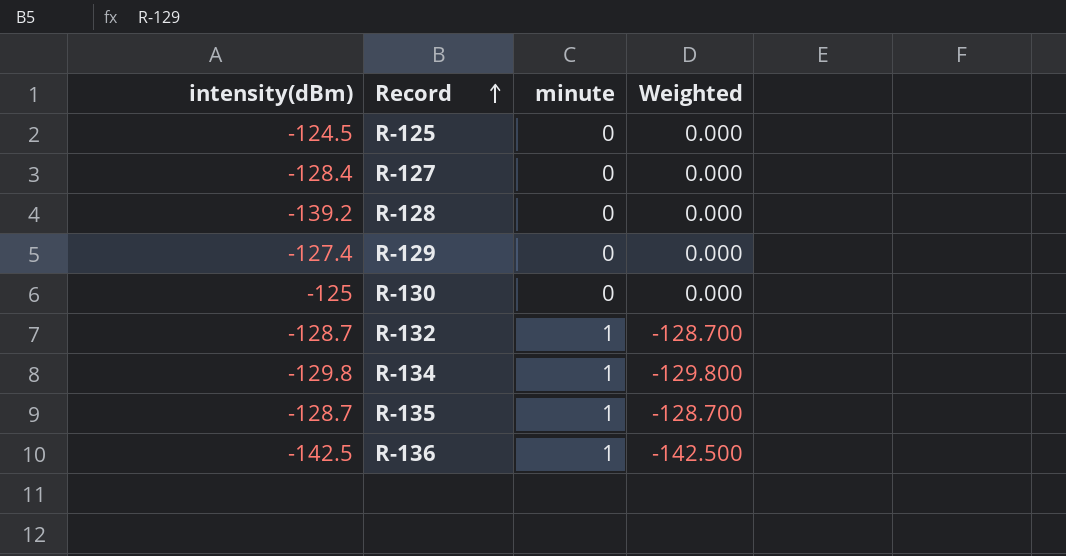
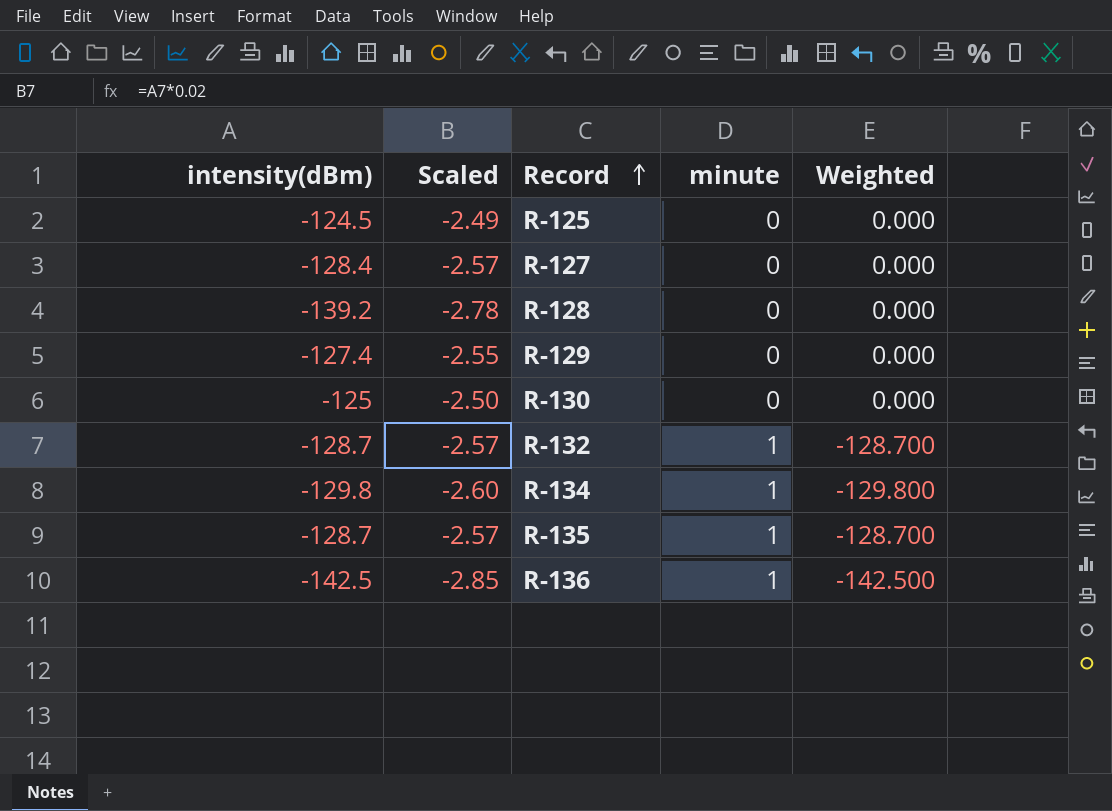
column Scaled | formula: none -> [intensity(dBm)] * 0.02

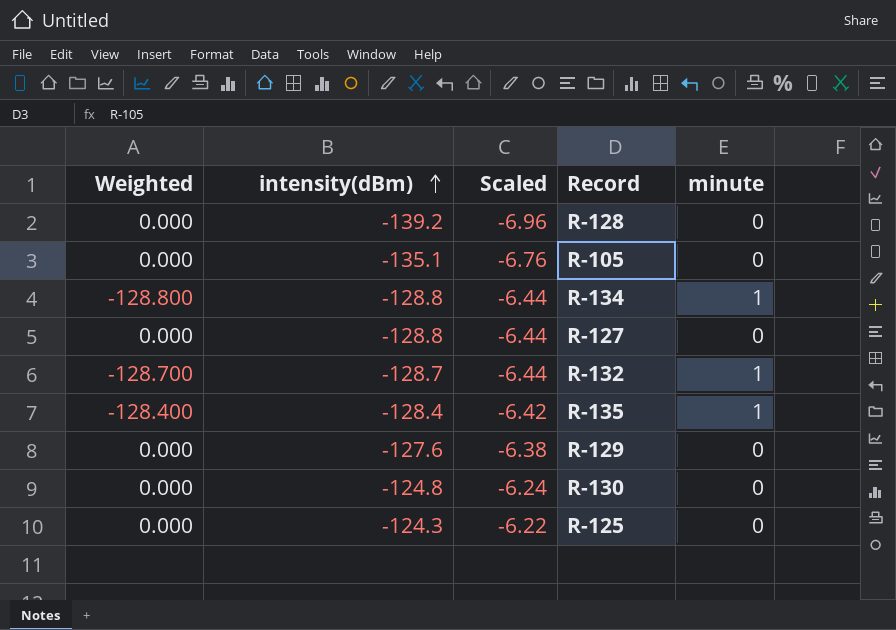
row order: Record ascending -> intensity(dBm) ascending
column Weighted | position: 5 -> 1
column Scaled | formula: [intensity(dBm)] * 0.02 -> [intensity(dBm)] * 0.05
row R-136: -142.5 | -2.85 | 1 | -142.500 -> none
row R-105: none -> 0.000 | -135.1 | -6.76 | 0
R-134 | Weighted: -129.800 -> -128.800
R-134 | intensity(dBm): -129.8 -> -128.8
R-127 | intensity(dBm): -128.4 -> -128.8
R-135 | Weighted: -128.700 -> -128.400
R-135 | intensity(dBm): -128.7 -> -128.4
R-129 | intensity(dBm): -127.4 -> -127.6
R-130 | intensity(dBm): -125 -> -124.8
R-125 | intensity(dBm): -124.5 -> -124.3

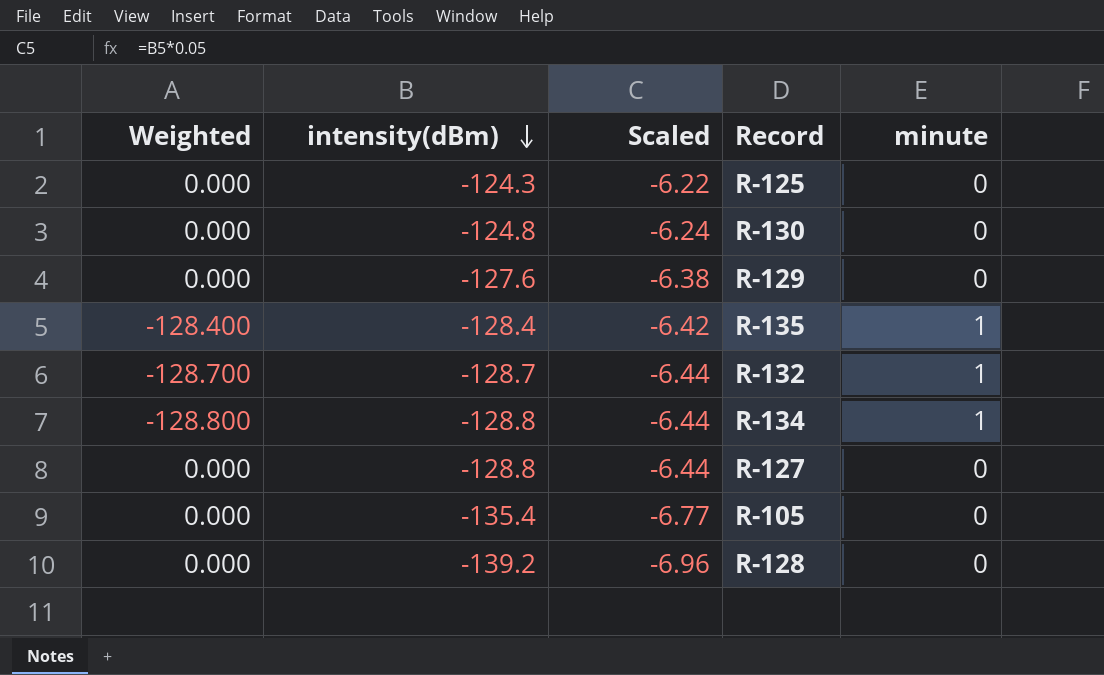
row order: intensity(dBm) ascending -> intensity(dBm) descending
R-105 | intensity(dBm): -135.1 -> -135.4
R-105 | Scaled: -6.76 -> -6.77

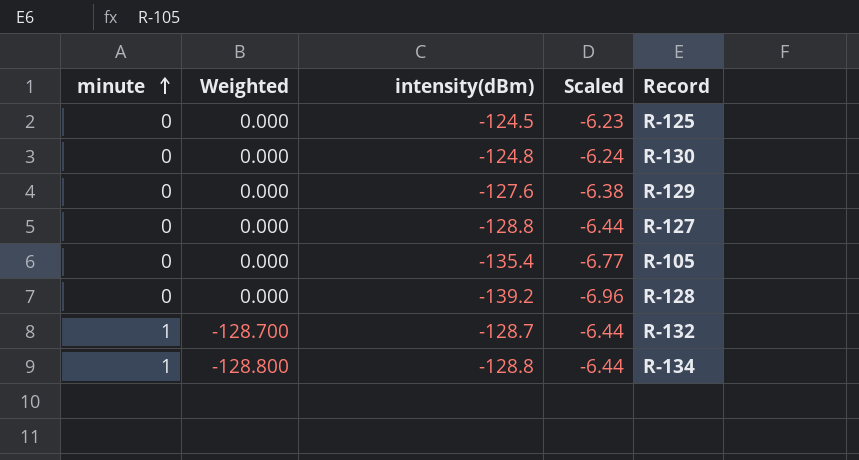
row order: intensity(dBm) descending -> minute ascending
column minute | position: 5 -> 1
row R-135: -128.400 | -128.4 | -6.42 | 1 -> none
R-125 | intensity(dBm): -124.3 -> -124.5
R-125 | Scaled: -6.22 -> -6.23

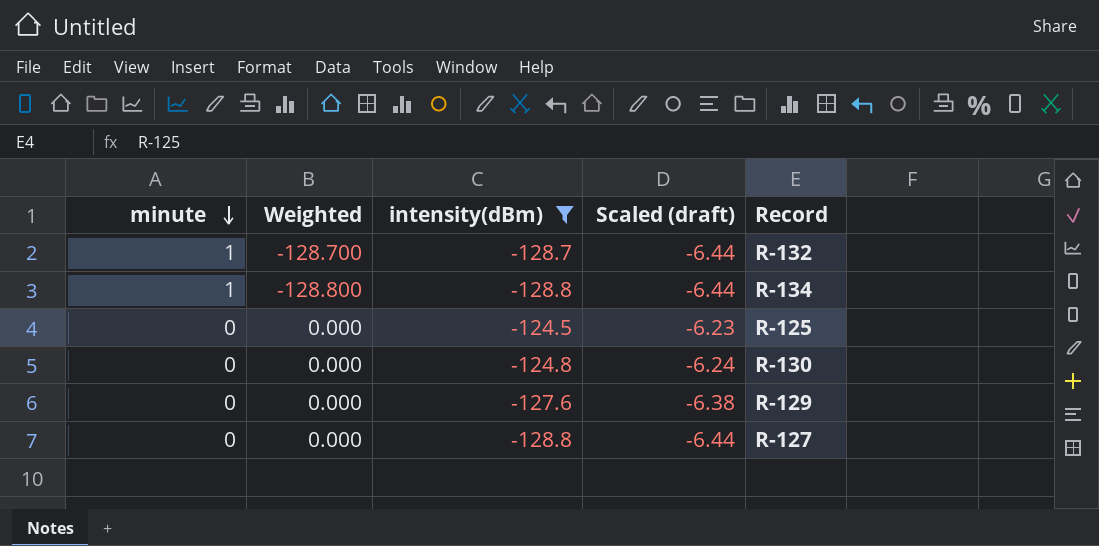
filter: none -> intensity(dBm) >= -128.8
row order: minute ascending -> minute descending
column name: Scaled -> Scaled (draft)

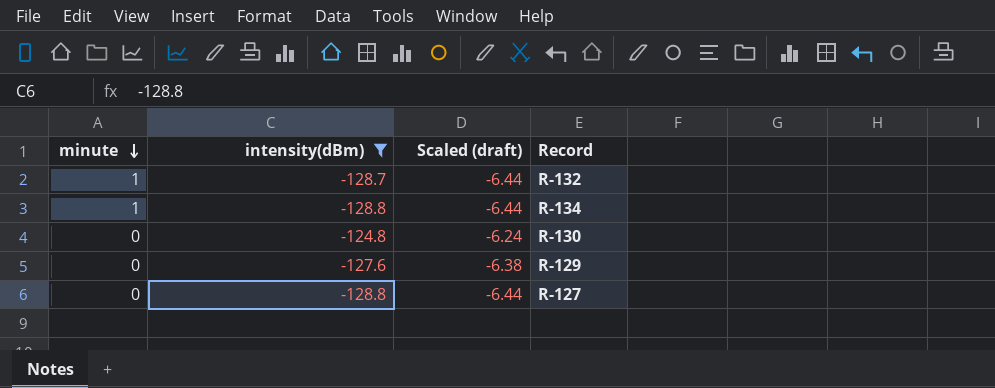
column Weighted | formula: [minute] * [intensity(dBm)] -> none
row R-125: 0 | 0.000 | -124.5 | -6.23 -> none

